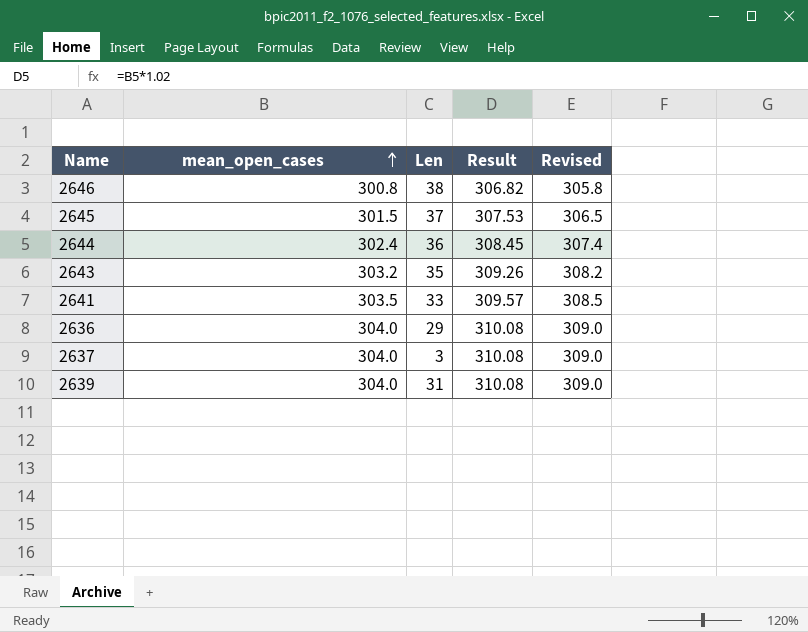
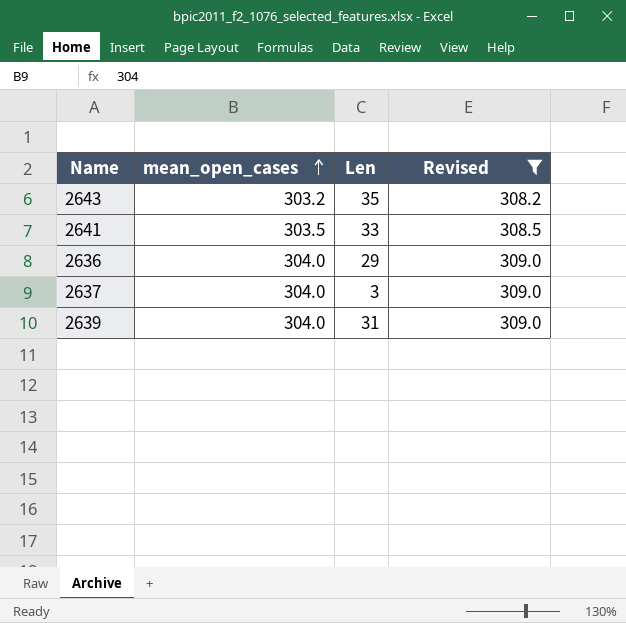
filter: none -> Revised >= 308.2
column Result | formula: [mean_open_cases] * 1.02 -> none

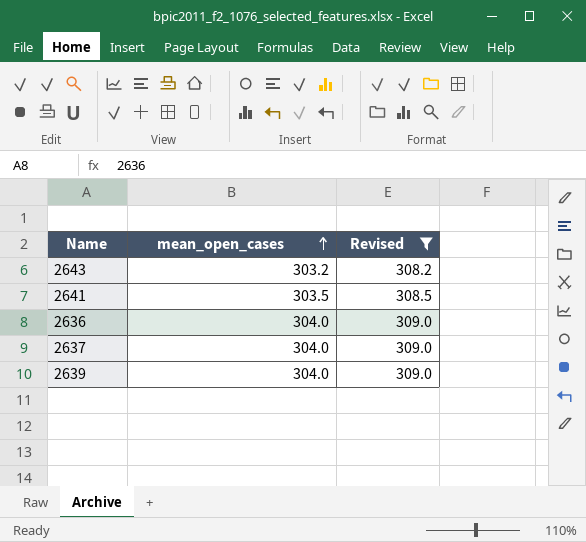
column Len | position: 3 -> none

